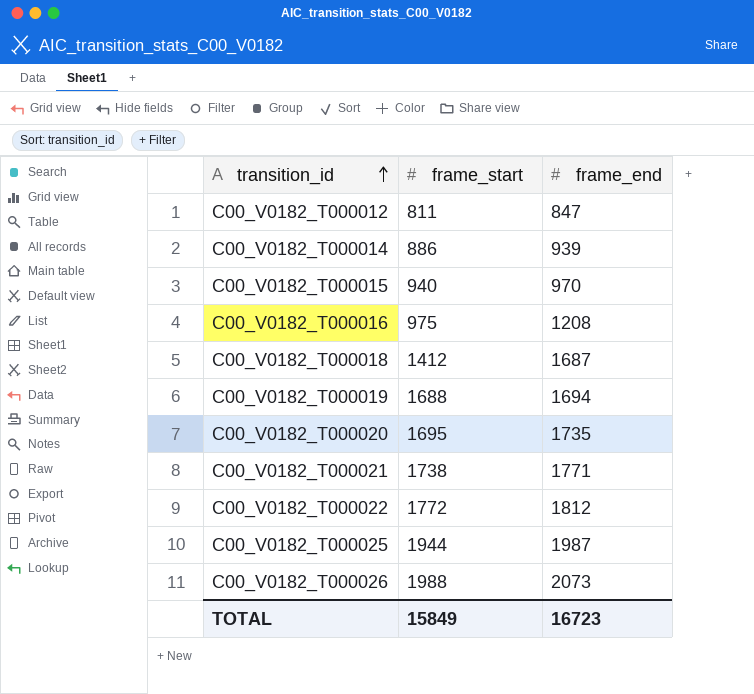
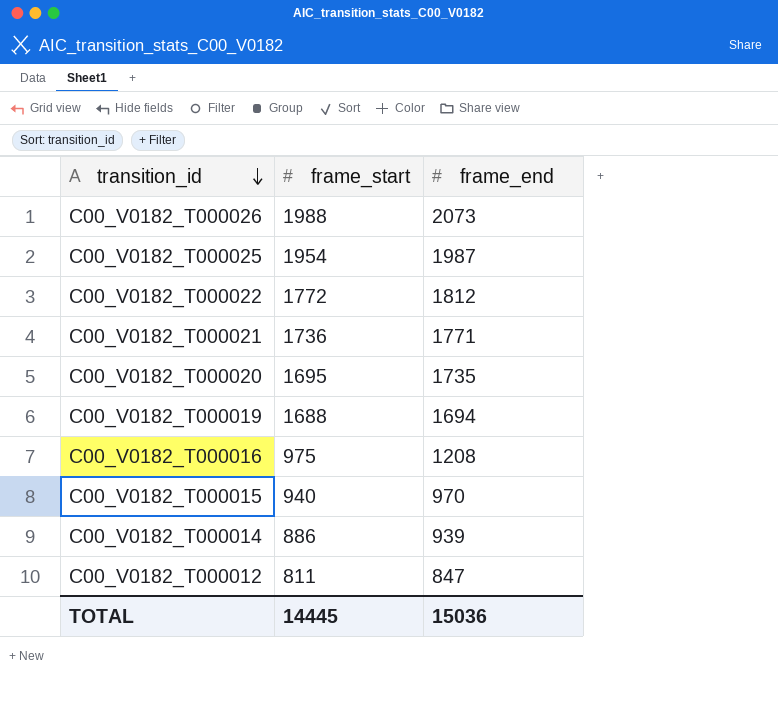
row order: transition_id ascending -> transition_id descending
row C00_V0182_T000018: 1412 | 1687 -> none
C00_V0182_T000025 | frame_start: 1944 -> 1954
C00_V0182_T000021 | frame_start: 1738 -> 1736
TOTAL | frame_start: 15849 -> 14445
TOTAL | frame_end: 16723 -> 15036

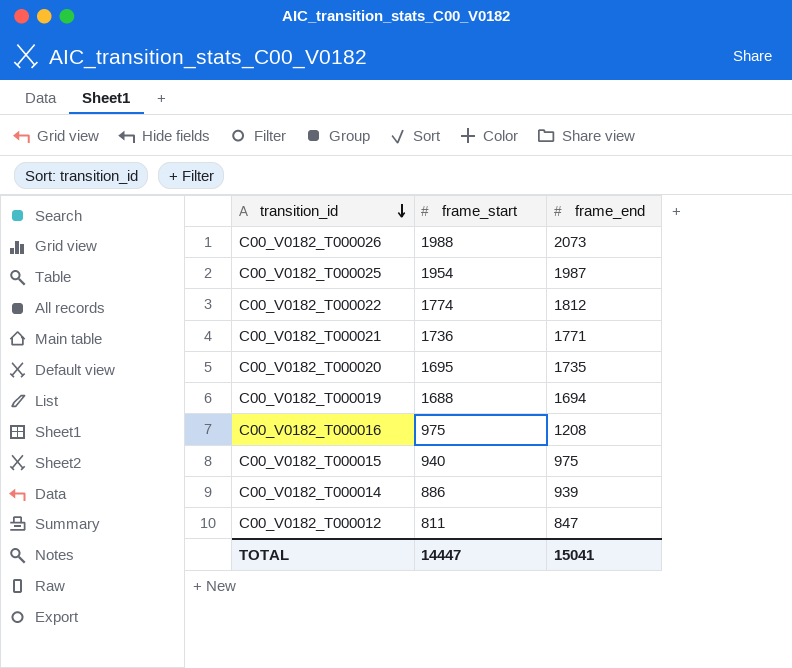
C00_V0182_T000022 | frame_start: 1772 -> 1774
C00_V0182_T000015 | frame_end: 970 -> 975
TOTAL | frame_start: 14445 -> 14447
TOTAL | frame_end: 15036 -> 15041

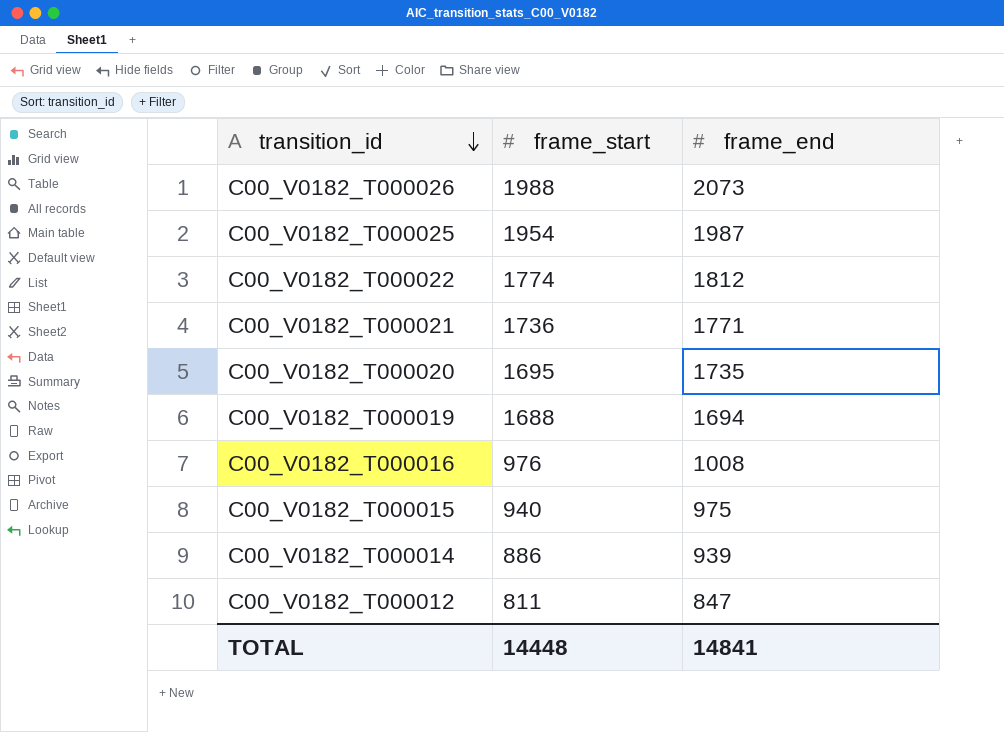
C00_V0182_T000016 | frame_start: 975 -> 976
C00_V0182_T000016 | frame_end: 1208 -> 1008
TOTAL | frame_start: 14447 -> 14448
TOTAL | frame_end: 15041 -> 14841

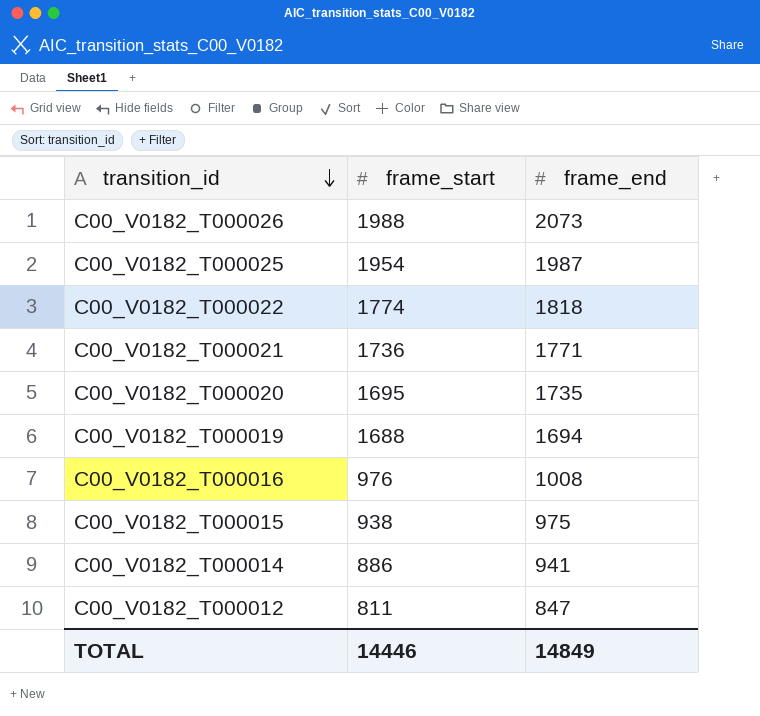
C00_V0182_T000022 | frame_end: 1812 -> 1818
C00_V0182_T000015 | frame_start: 940 -> 938
C00_V0182_T000014 | frame_end: 939 -> 941
TOTAL | frame_start: 14448 -> 14446
TOTAL | frame_end: 14841 -> 14849

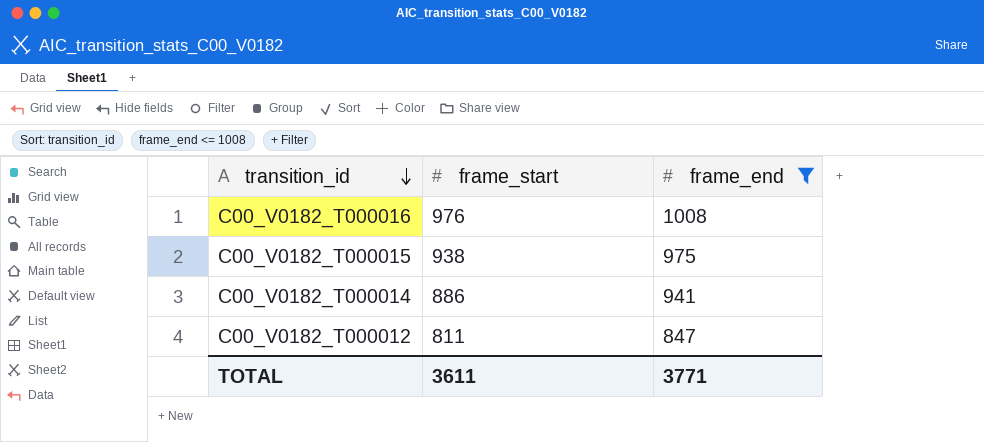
filter: none -> frame_end <= 1008
TOTAL | frame_start: 14446 -> 3611
TOTAL | frame_end: 14849 -> 3771

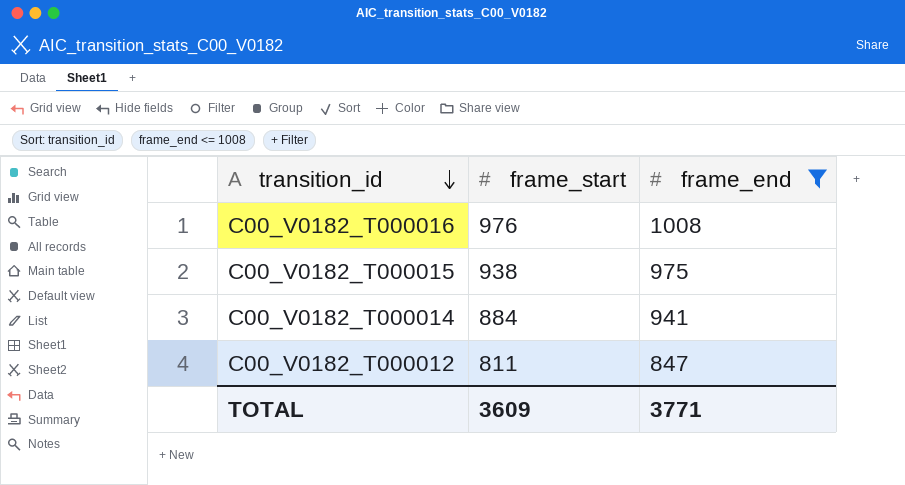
C00_V0182_T000014 | frame_start: 886 -> 884
TOTAL | frame_start: 3611 -> 3609

